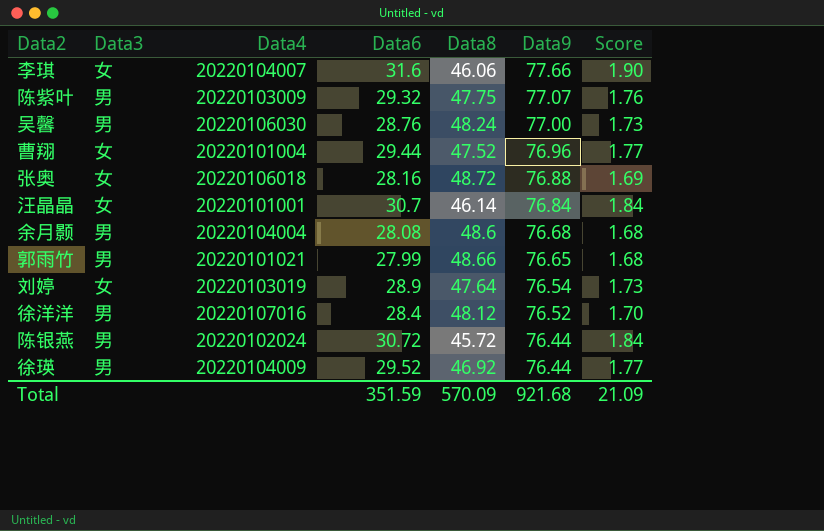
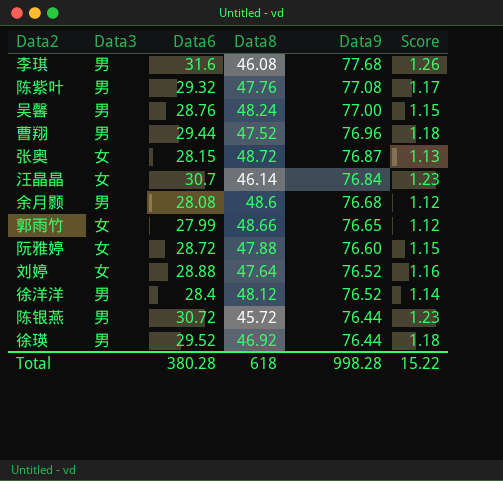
column Data4 | position: 3 -> none
column Score | formula: [Data6] * 0.06 -> [Data6] * 0.04
李琪 | Data3: 女 -> 男
李琪 | Data8: 46.06 -> 46.08
李琪 | Data9: 77.66 -> 77.68
陈紫叶 | Data8: 47.75 -> 47.76
陈紫叶 | Data9: 77.07 -> 77.08
曹翔 | Data3: 女 -> 男
张奥 | Data6: 28.16 -> 28.15
张奥 | Data9: 76.88 -> 76.87
郭雨竹 | Data3: 男 -> 女
row 阮雅婷: none -> 女 | 28.72 | 47.88 | 76.60 | 1.15
刘婷 | Data6: 28.9 -> 28.88
刘婷 | Data9: 76.54 -> 76.52
Total | Data6: 351.59 -> 380.28
Total | Data8: 570.09 -> 618
Total | Data9: 921.68 -> 998.28
Total | Score: 21.09 -> 15.22

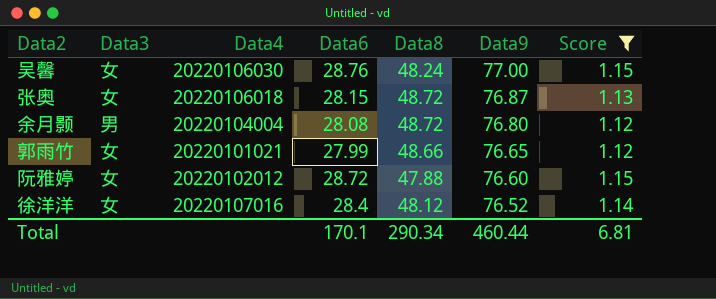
filter: none -> Score <= 1.15
column Data4 | position: none -> 3
吴馨 | Data3: 男 -> 女
余月颢 | Data8: 48.6 -> 48.72
余月颢 | Data9: 76.68 -> 76.80
徐洋洋 | Data3: 男 -> 女
Total | Data6: 380.28 -> 170.1
Total | Data8: 618 -> 290.34
Total | Data9: 998.28 -> 460.44
Total | Score: 15.22 -> 6.81

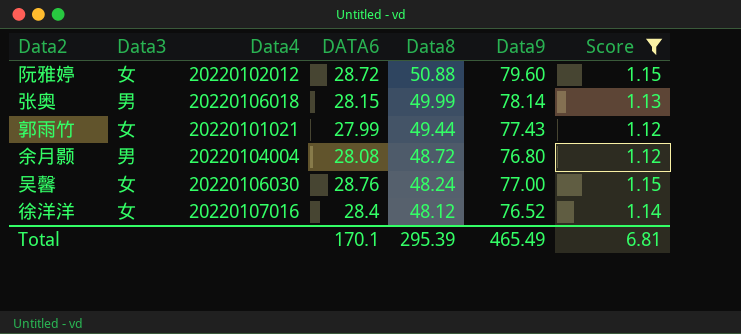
row order: Data9 descending -> Data8 descending
column name: Data6 -> DATA6
阮雅婷 | Data8: 47.88 -> 50.88
阮雅婷 | Data9: 76.60 -> 79.60
张奥 | Data3: 女 -> 男
张奥 | Data8: 48.72 -> 49.99
张奥 | Data9: 76.87 -> 78.14
郭雨竹 | Data8: 48.66 -> 49.44
郭雨竹 | Data9: 76.65 -> 77.43
Total | Data8: 290.34 -> 295.39
Total | Data9: 460.44 -> 465.49

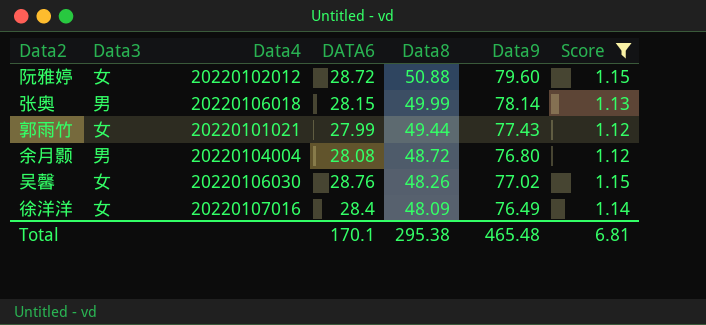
吴馨 | Data8: 48.24 -> 48.26
吴馨 | Data9: 77.00 -> 77.02
徐洋洋 | Data8: 48.12 -> 48.09
徐洋洋 | Data9: 76.52 -> 76.49
Total | Data8: 295.39 -> 295.38
Total | Data9: 465.49 -> 465.48

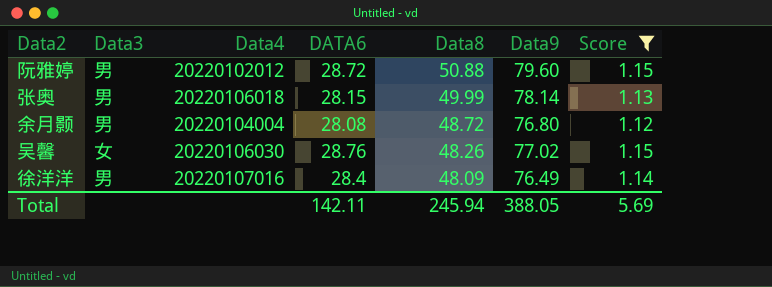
row 郭雨竹: 女 | 20220101021 | 27.99 | 49.44 | 77.43 | 1.12 -> none
阮雅婷 | Data3: 女 -> 男
徐洋洋 | Data3: 女 -> 男
Total | DATA6: 170.1 -> 142.11
Total | Data8: 295.38 -> 245.94
Total | Data9: 465.48 -> 388.05
Total | Score: 6.81 -> 5.69

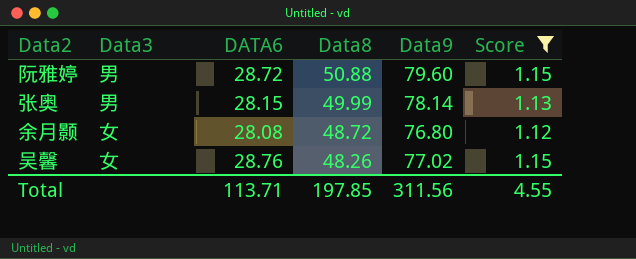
column Data4 | position: 3 -> none
row 徐洋洋: 男 | 20220107016 | 28.4 | 48.09 | 76.49 | 1.14 -> none
余月颢 | Data3: 男 -> 女
Total | DATA6: 142.11 -> 113.71
Total | Data8: 245.94 -> 197.85
Total | Data9: 388.05 -> 311.56
Total | Score: 5.69 -> 4.55

